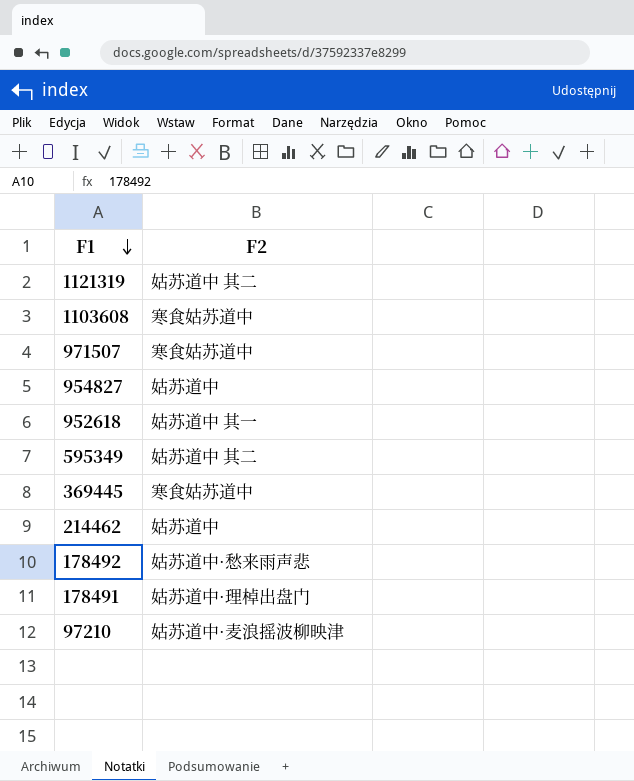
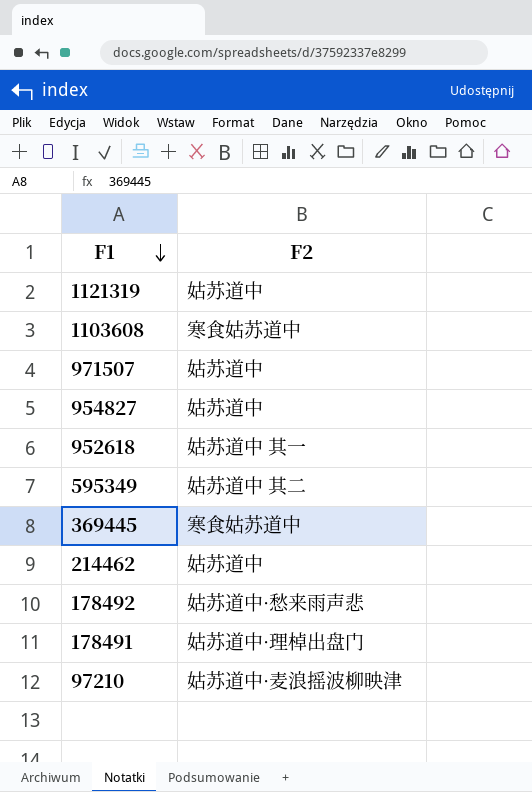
1121319 | F2: 姑苏道中 其二 -> 姑苏道中
971507 | F2: 寒食姑苏道中 -> 姑苏道中

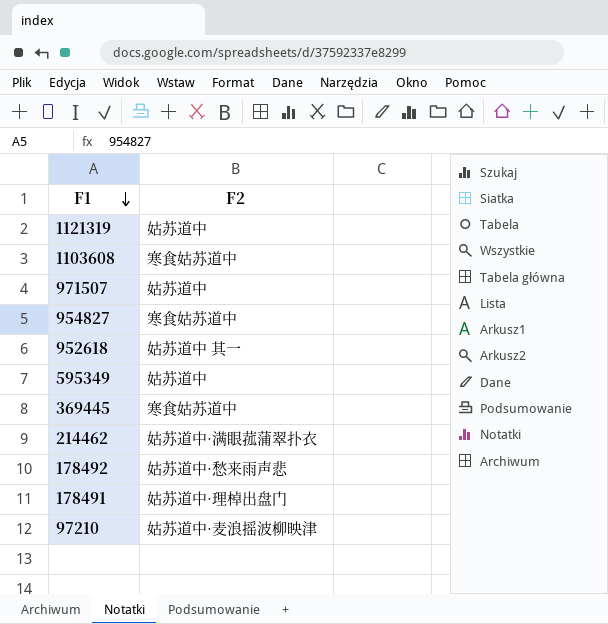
954827 | F2: 姑苏道中 -> 寒食姑苏道中
595349 | F2: 姑苏道中 其二 -> 姑苏道中
214462 | F2: 姑苏道中 -> 姑苏道中·满眼菰蒲翠扑衣

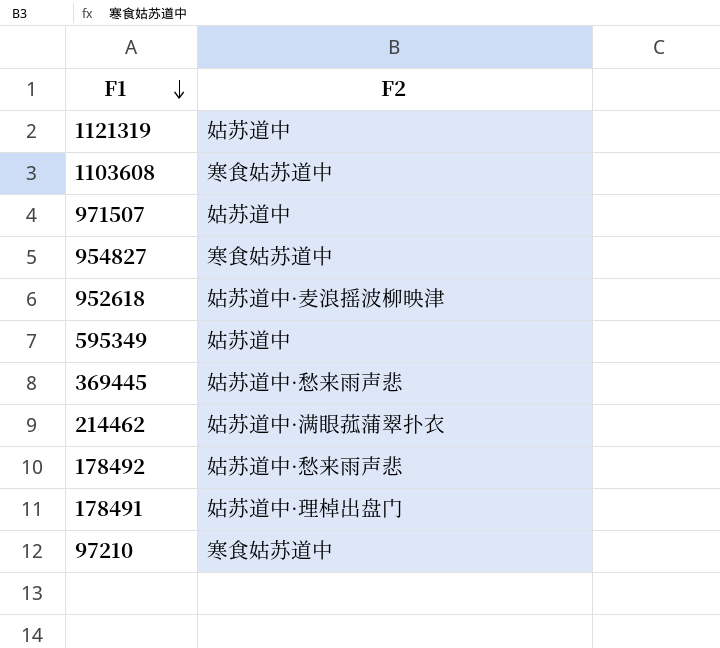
952618 | F2: 姑苏道中 其一 -> 姑苏道中·麦浪摇波柳映津
369445 | F2: 寒食姑苏道中 -> 姑苏道中·愁来雨声悲
97210 | F2: 姑苏道中·麦浪摇波柳映津 -> 寒食姑苏道中

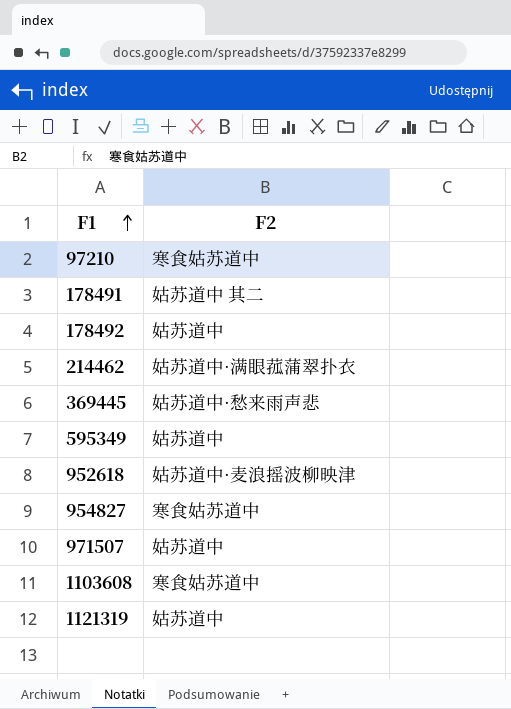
row order: F1 descending -> F1 ascending
178491 | F2: 姑苏道中·理棹出盘门 -> 姑苏道中 其二
178492 | F2: 姑苏道中·愁来雨声悲 -> 姑苏道中

